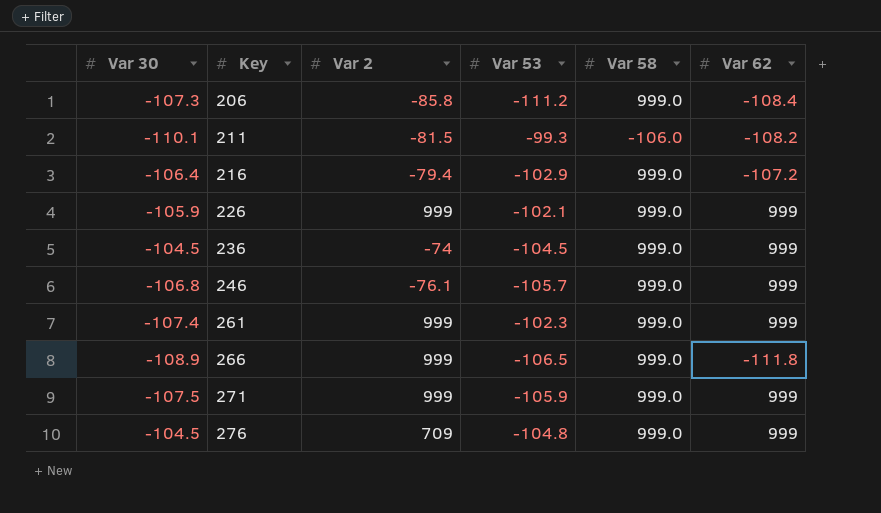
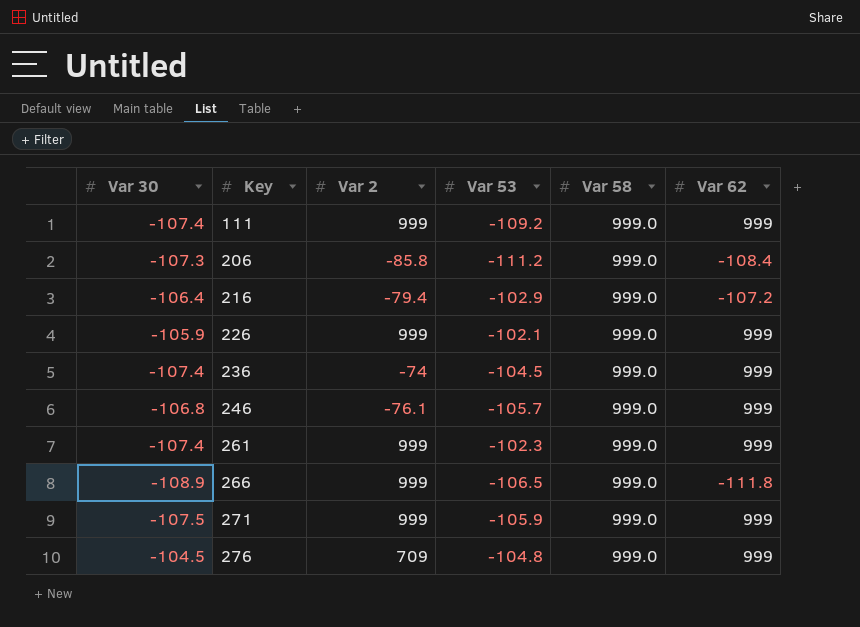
row 211: -110.1 | -81.5 | -99.3 | -106.0 | -108.2 -> none
row 111: none -> -107.4 | 999 | -109.2 | 999.0 | 999
236 | Var 30: -104.5 -> -107.4

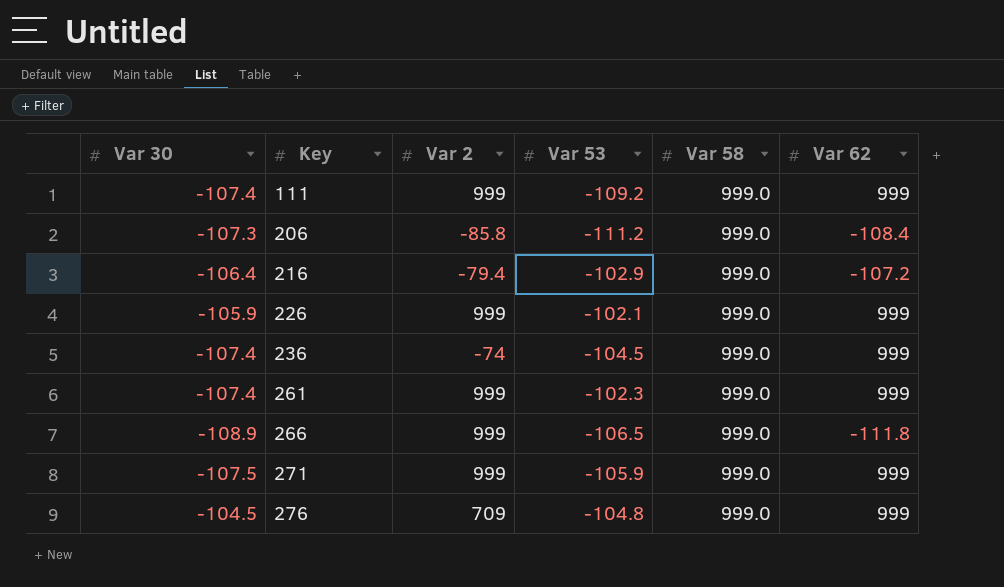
row 246: -106.8 | -76.1 | -105.7 | 999.0 | 999 -> none

